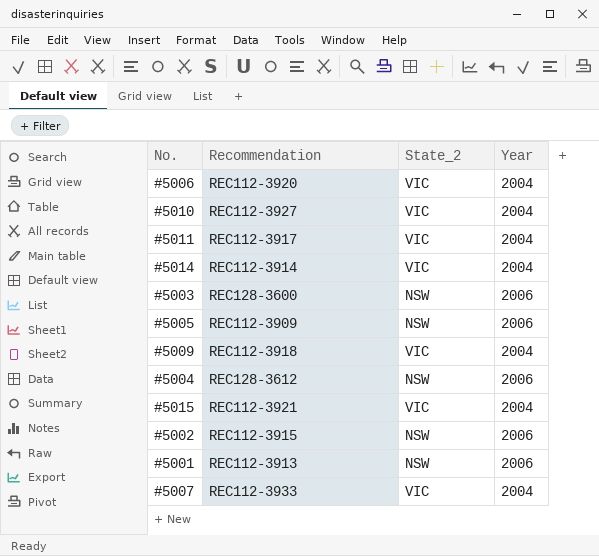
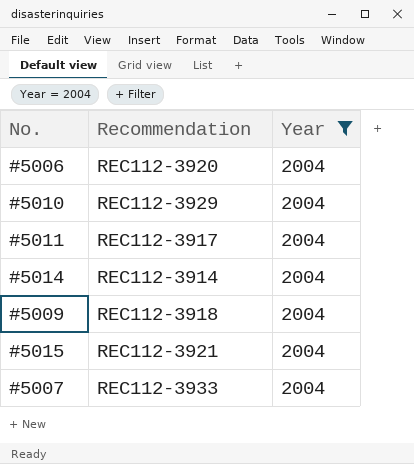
filter: none -> Year = 2004
column State_2 | position: 3 -> none
#5010 | Recommendation: REC112-3927 -> REC112-3929

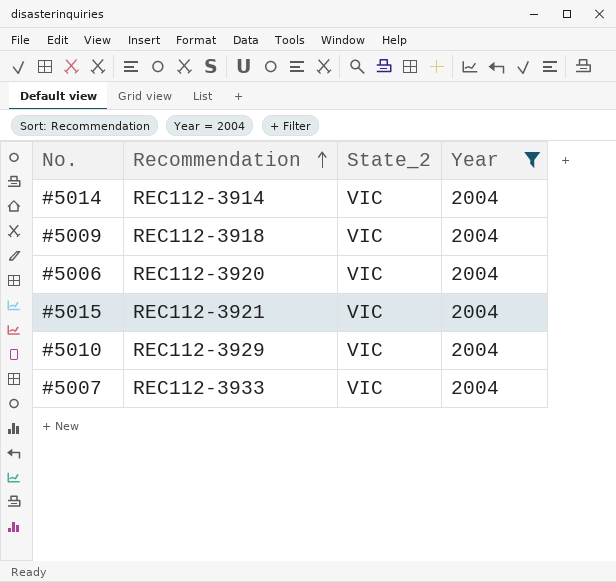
row order: none -> Recommendation ascending
column State_2 | position: none -> 3
row #5011: REC112-3917 | 2004 -> none

